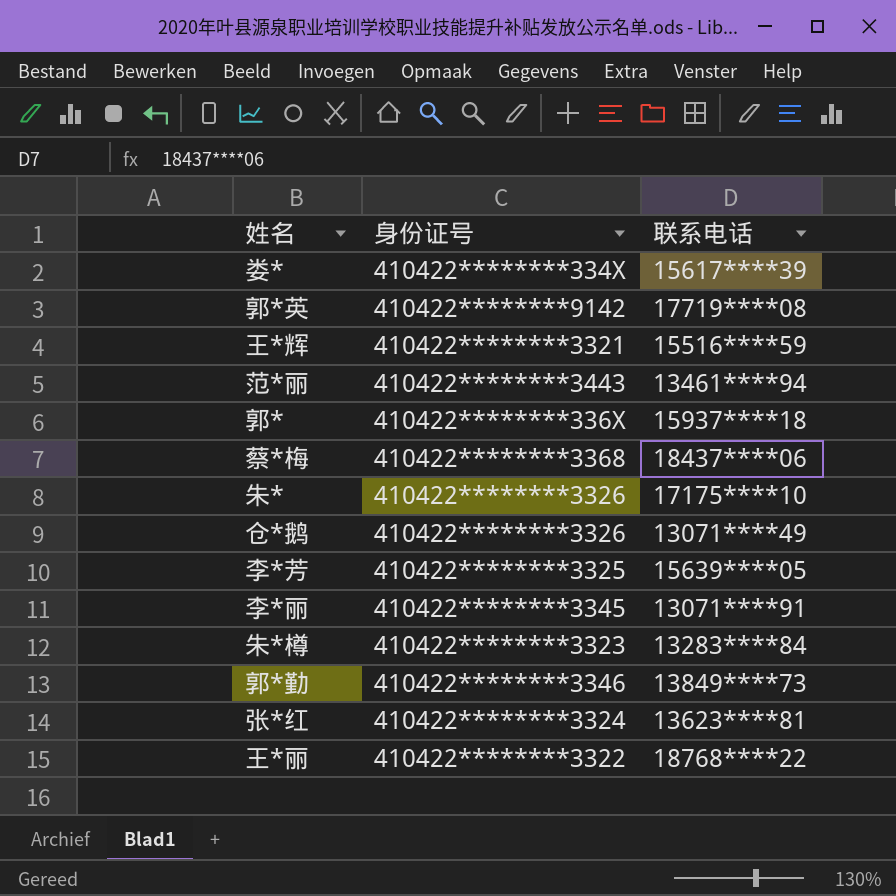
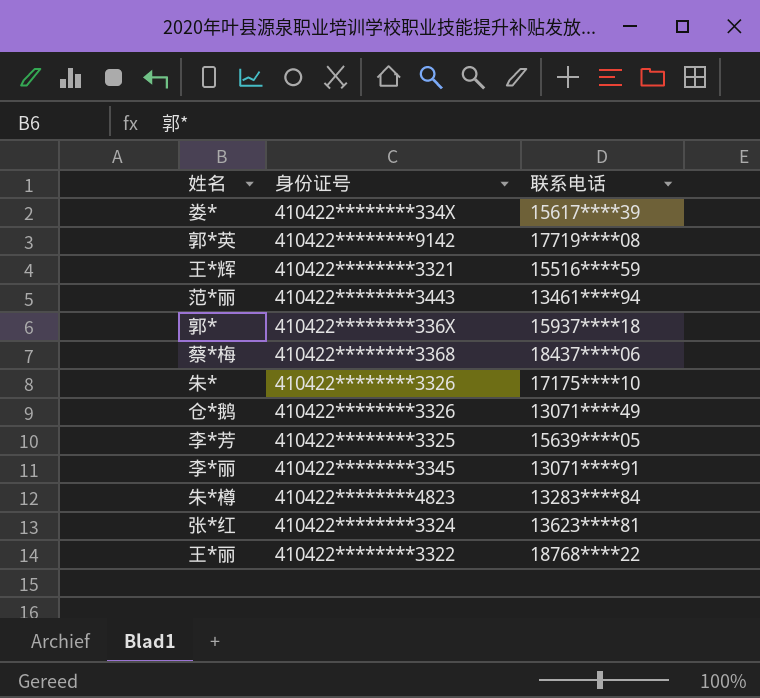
row 郭*勤: 410422********3346 | 13849****73 -> none
朱*樽 | 身份证号: 410422********3323 -> 410422********4823

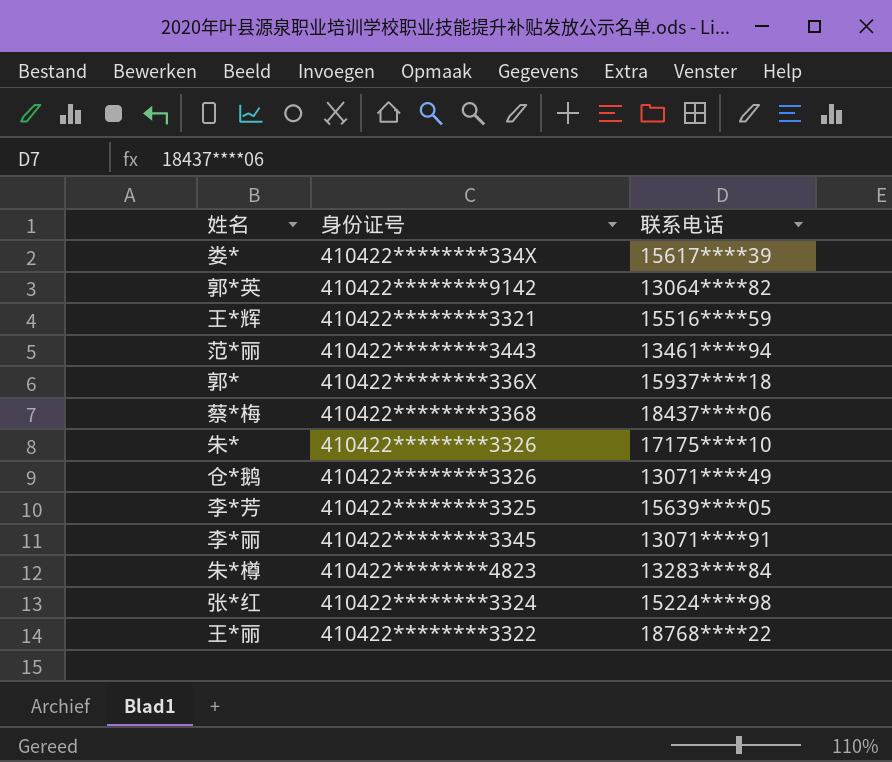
郭*英 | 联系电话: 17719****08 -> 13064****82
张*红 | 联系电话: 13623****81 -> 15224****98

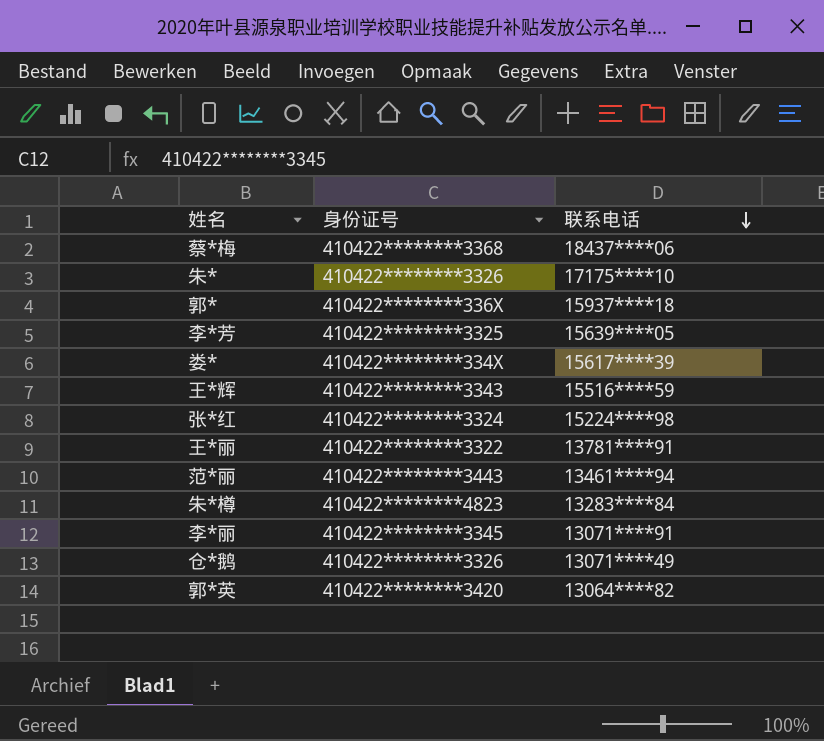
row order: none -> 联系电话 descending
王*辉 | 身份证号: 410422********3321 -> 410422********3343
王*丽 | 联系电话: 18768****22 -> 13781****91
郭*英 | 身份证号: 410422********9142 -> 410422********3420

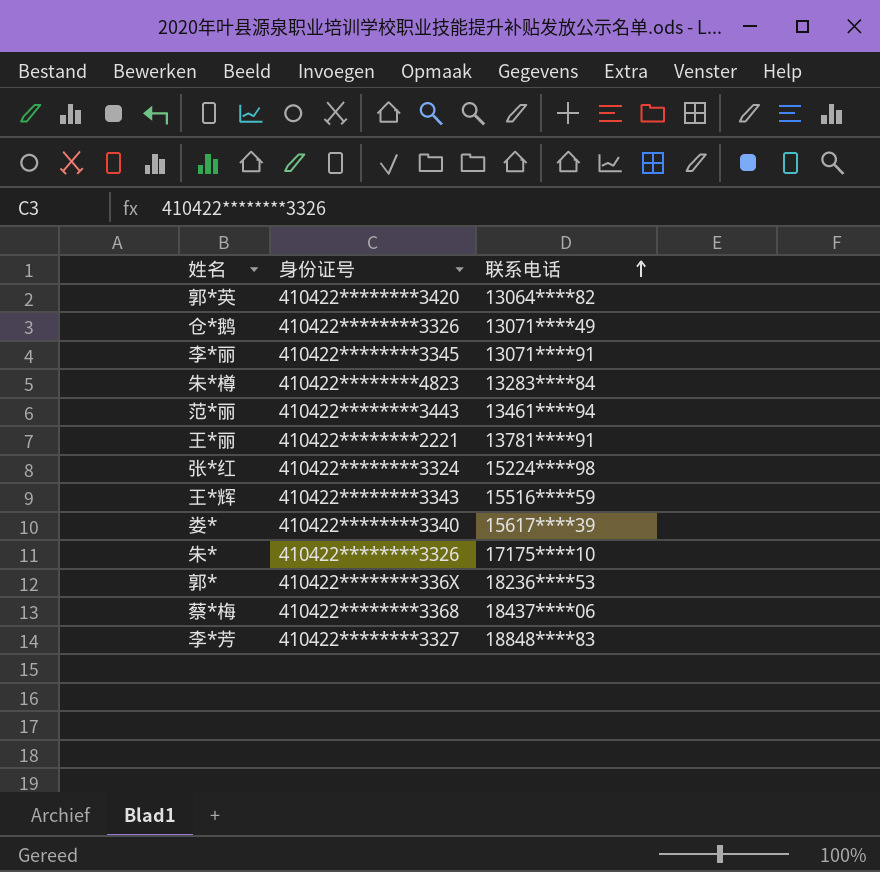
row order: 联系电话 descending -> 联系电话 ascending
王*丽 | 身份证号: 410422********3322 -> 410422********2221
娄* | 身份证号: 410422********334X -> 410422********3340
郭* | 联系电话: 15937****18 -> 18236****53
李*芳 | 身份证号: 410422********3325 -> 410422********3327
李*芳 | 联系电话: 15639****05 -> 18848****83

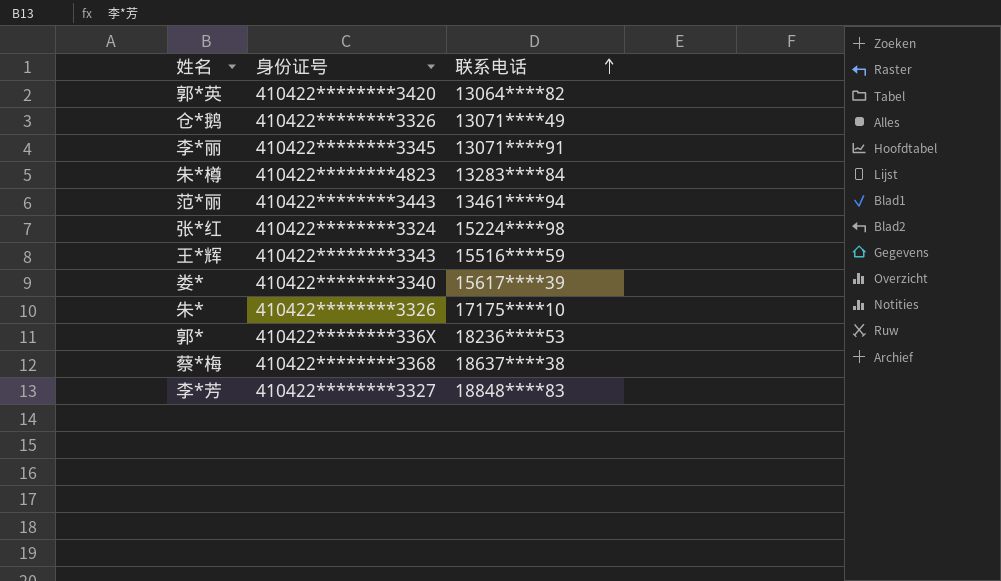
row 王*丽: 410422********2221 | 13781****91 -> none
蔡*梅 | 联系电话: 18437****06 -> 18637****38

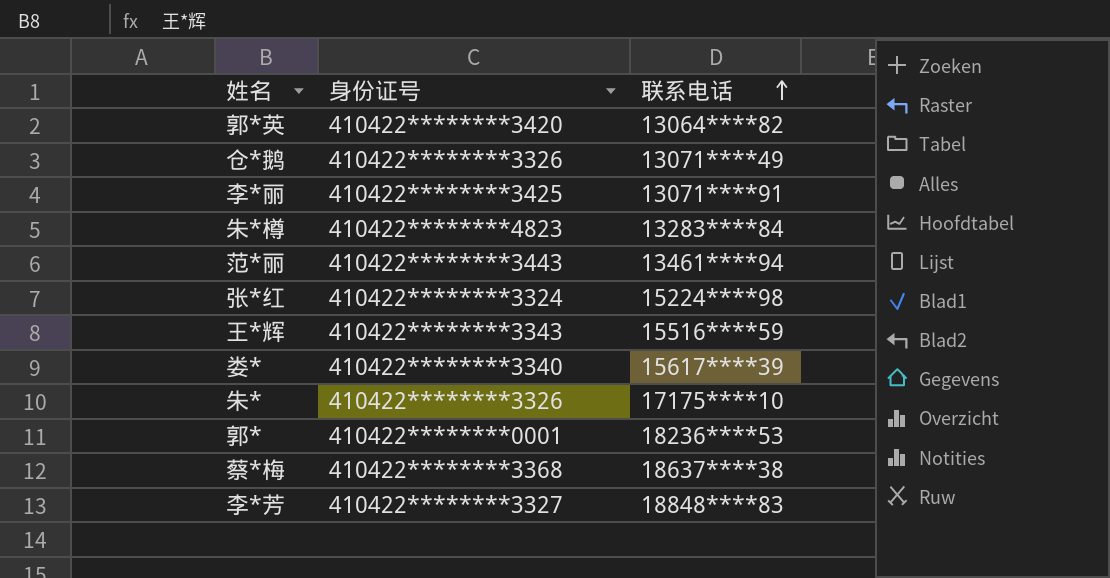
李*丽 | 身份证号: 410422********3345 -> 410422********3425
郭* | 身份证号: 410422********336X -> 410422********0001

